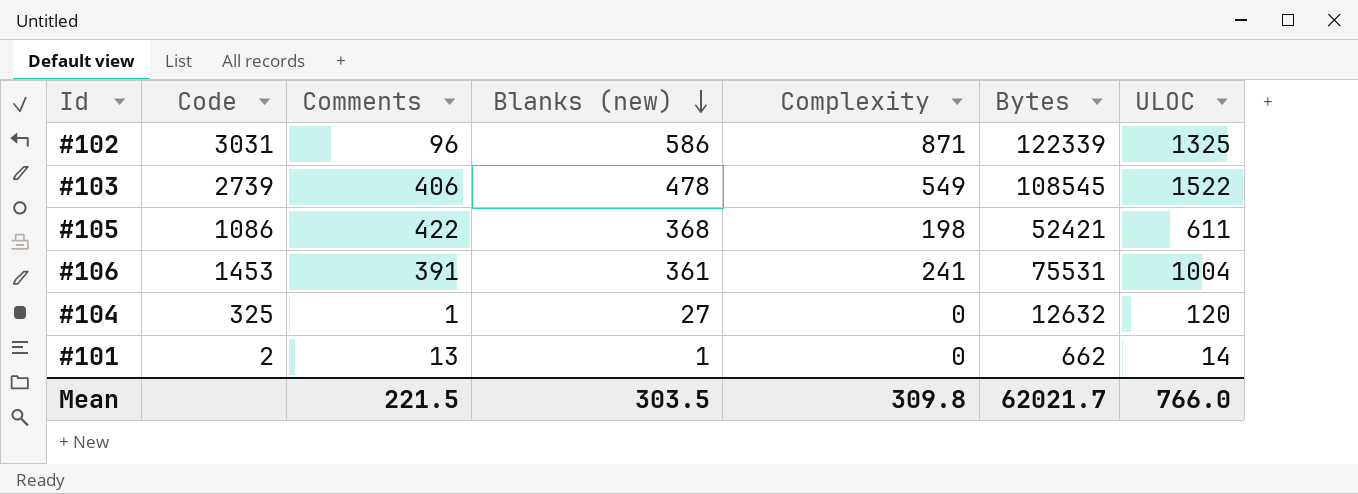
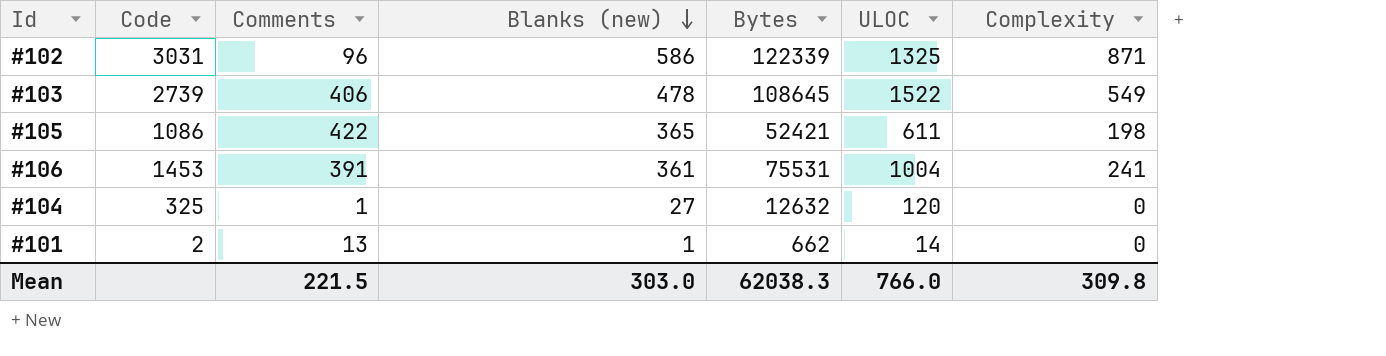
column Complexity | position: 5 -> 7
#103 | Bytes: 108545 -> 108645
#105 | Blanks (new): 368 -> 365
Mean | Blanks (new): 303.5 -> 303.0
Mean | Bytes: 62021.7 -> 62038.3

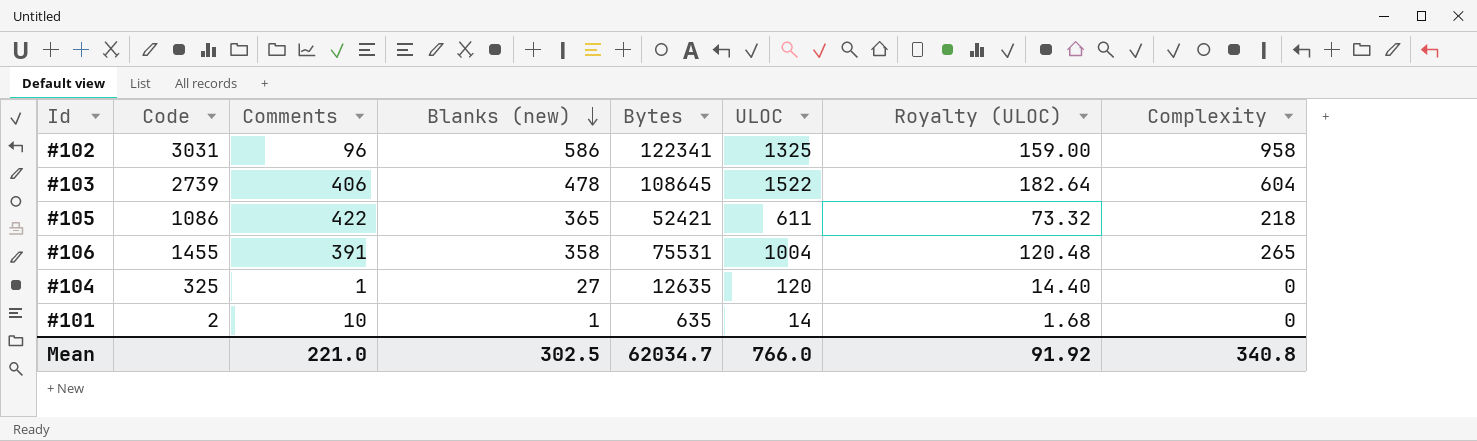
column Royalty (ULOC) | formula: none -> [ULOC] * 0.12
#102 | Bytes: 122339 -> 122341
#102 | Complexity: 871 -> 958
#103 | Complexity: 549 -> 604
#105 | Complexity: 198 -> 218
#106 | Code: 1453 -> 1455
#106 | Blanks (new): 361 -> 358
#106 | Complexity: 241 -> 265
#104 | Bytes: 12632 -> 12635
#101 | Comments: 13 -> 10
#101 | Bytes: 662 -> 635
Mean | Comments: 221.5 -> 221.0
Mean | Blanks (new): 303.0 -> 302.5
Mean | Bytes: 62038.3 -> 62034.7
Mean | Complexity: 309.8 -> 340.8

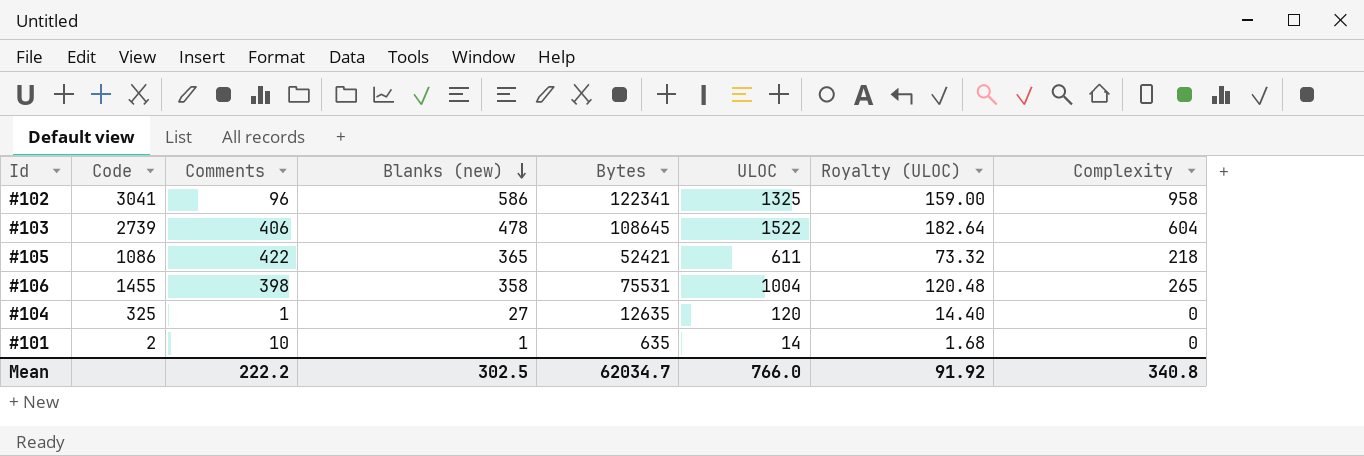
#102 | Code: 3031 -> 3041
#106 | Comments: 391 -> 398
Mean | Comments: 221.0 -> 222.2

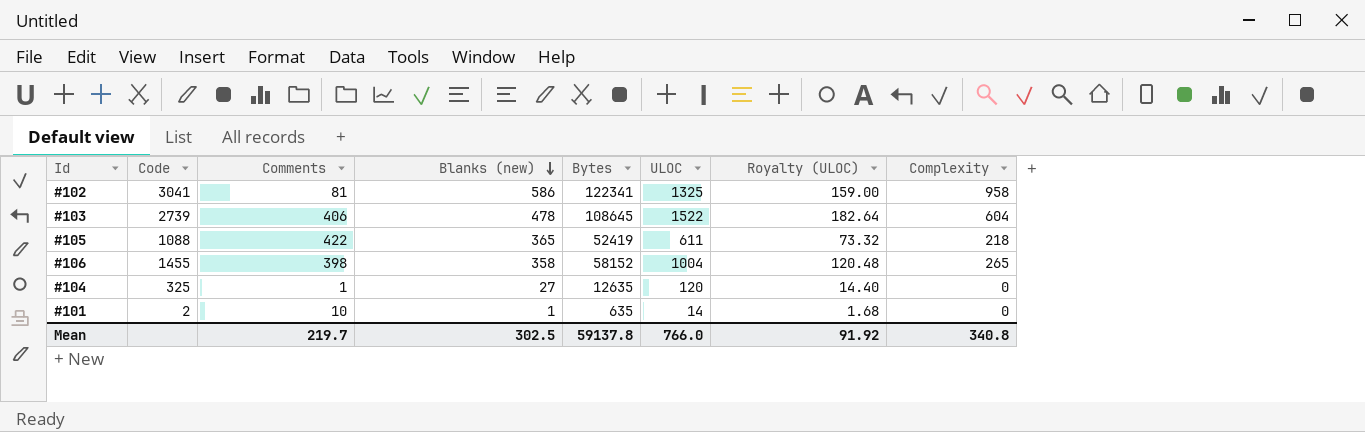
#102 | Comments: 96 -> 81
#105 | Code: 1086 -> 1088
#105 | Bytes: 52421 -> 52419
#106 | Bytes: 75531 -> 58152
Mean | Comments: 222.2 -> 219.7
Mean | Bytes: 62034.7 -> 59137.8

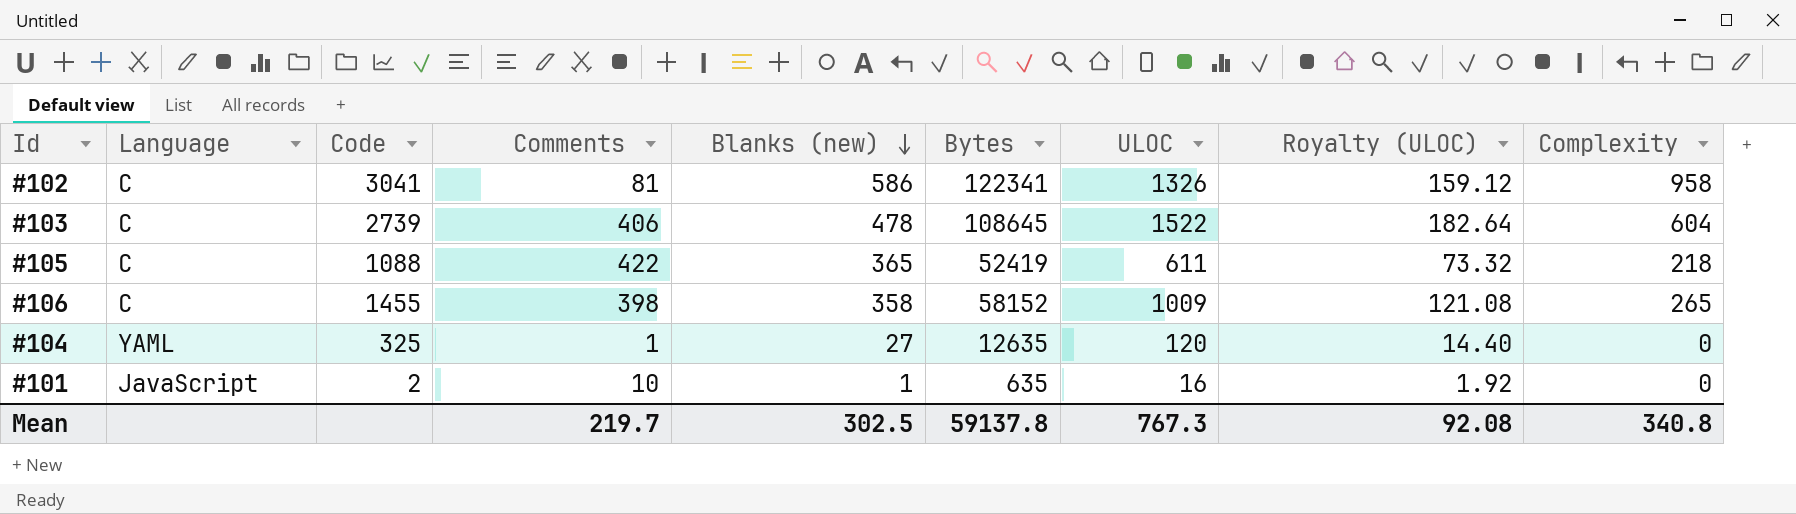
column Language | position: none -> 2
#102 | ULOC: 1325 -> 1326
#102 | Royalty (ULOC): 159.00 -> 159.12
#106 | ULOC: 1004 -> 1009
#106 | Royalty (ULOC): 120.48 -> 121.08
#101 | ULOC: 14 -> 16
#101 | Royalty (ULOC): 1.68 -> 1.92
Mean | ULOC: 766.0 -> 767.3
Mean | Royalty (ULOC): 91.92 -> 92.08

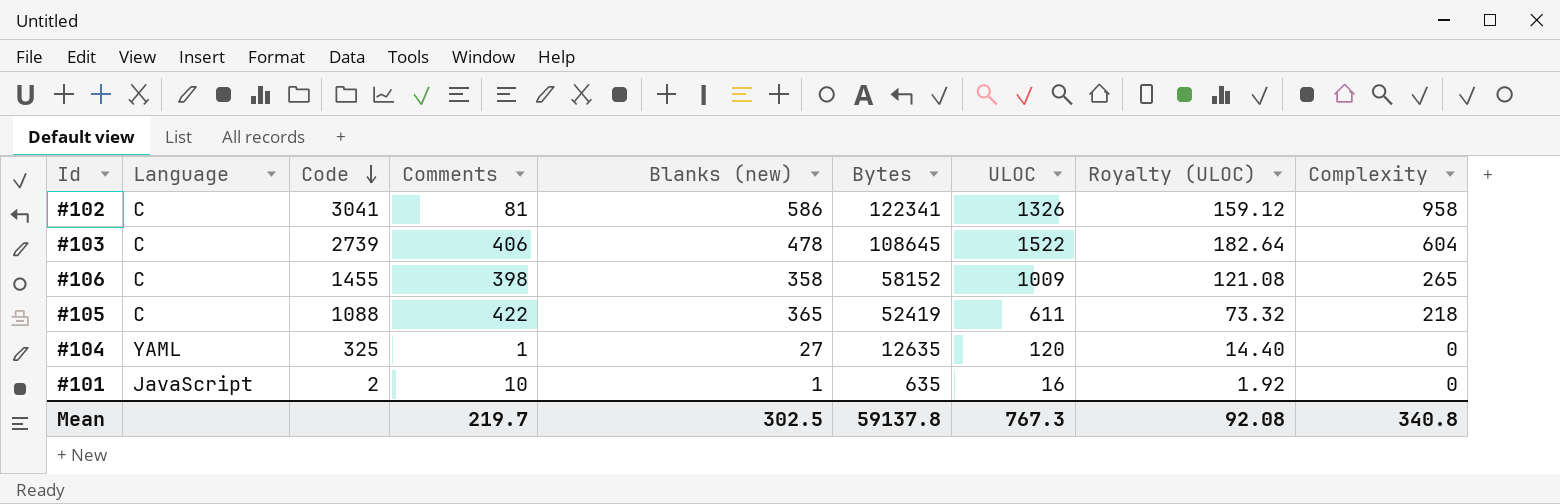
row order: Blanks (new) descending -> Code descending

